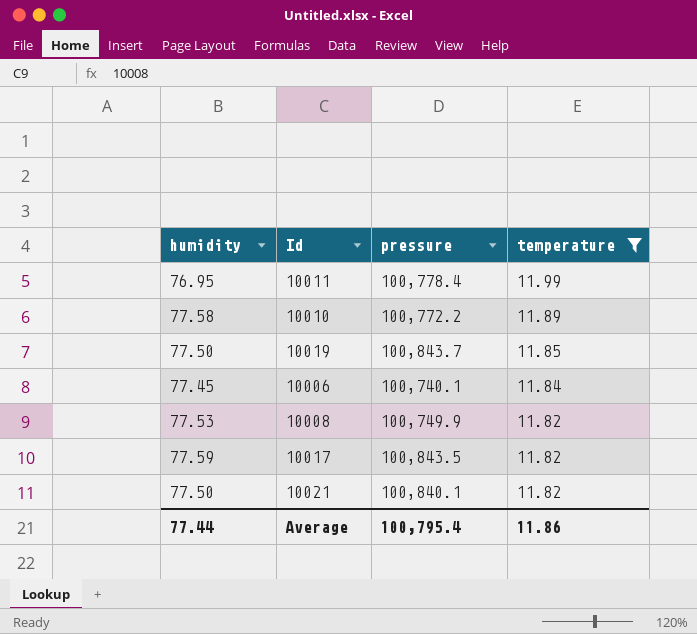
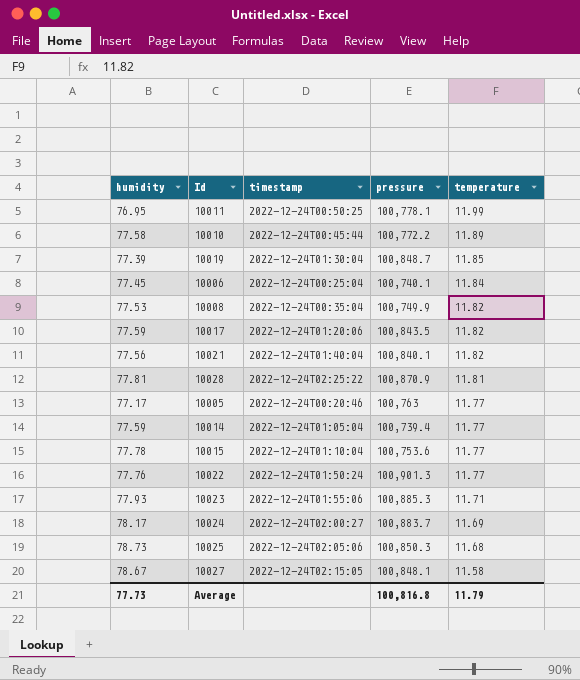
filter: temperature >= 11.82 -> none
column timestamp | position: none -> 3
10011 | pressure: 100,778.4 -> 100,778.1
10019 | humidity: 77.50 -> 77.39
10019 | pressure: 100,843.7 -> 100,848.7
10021 | humidity: 77.50 -> 77.56
Average | humidity: 77.44 -> 77.73
Average | pressure: 100,795.4 -> 100,816.8
Average | temperature: 11.86 -> 11.79

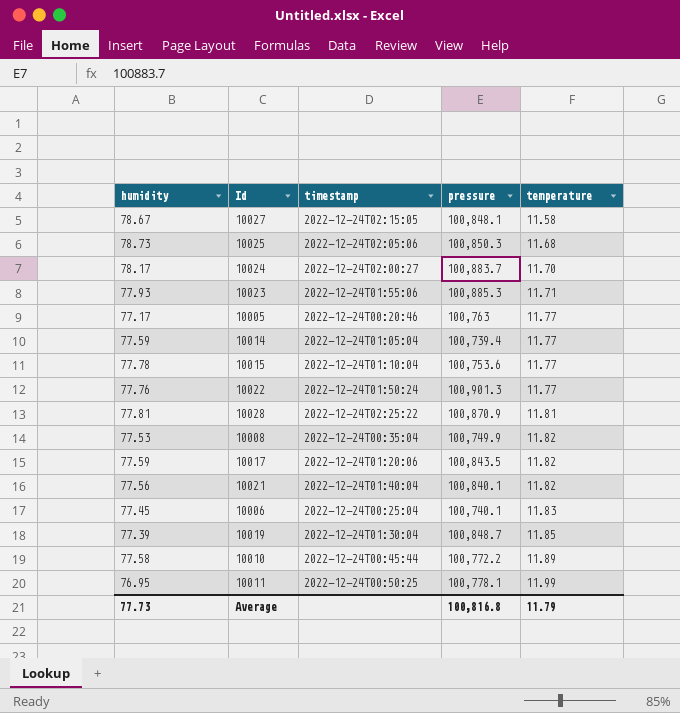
row order: temperature descending -> temperature ascending
10024 | temperature: 11.69 -> 11.70
10006 | temperature: 11.84 -> 11.83

